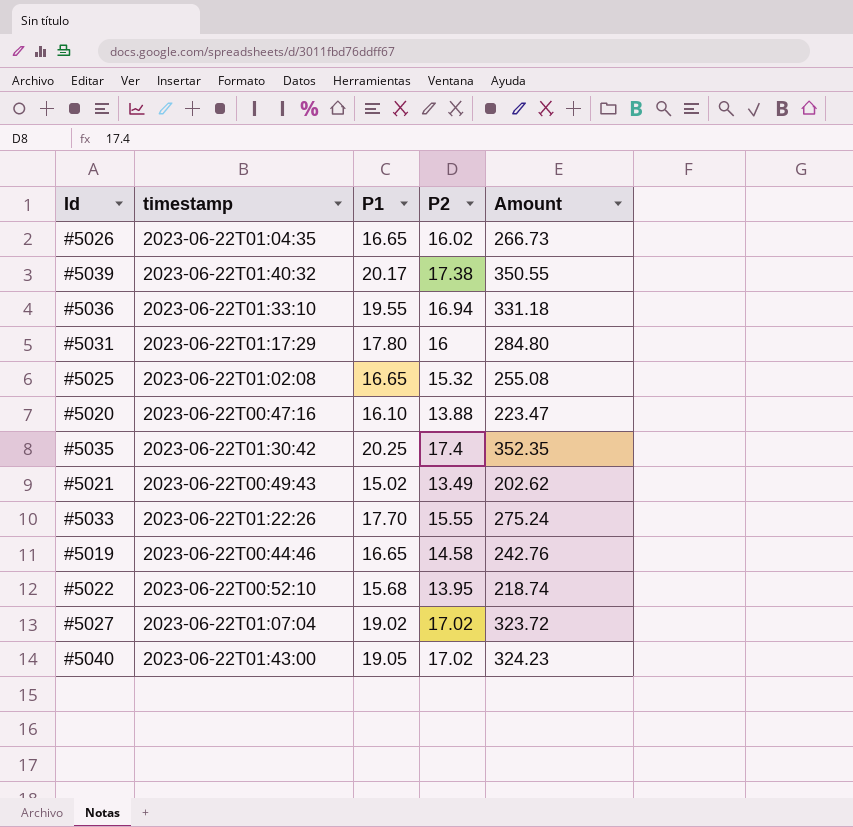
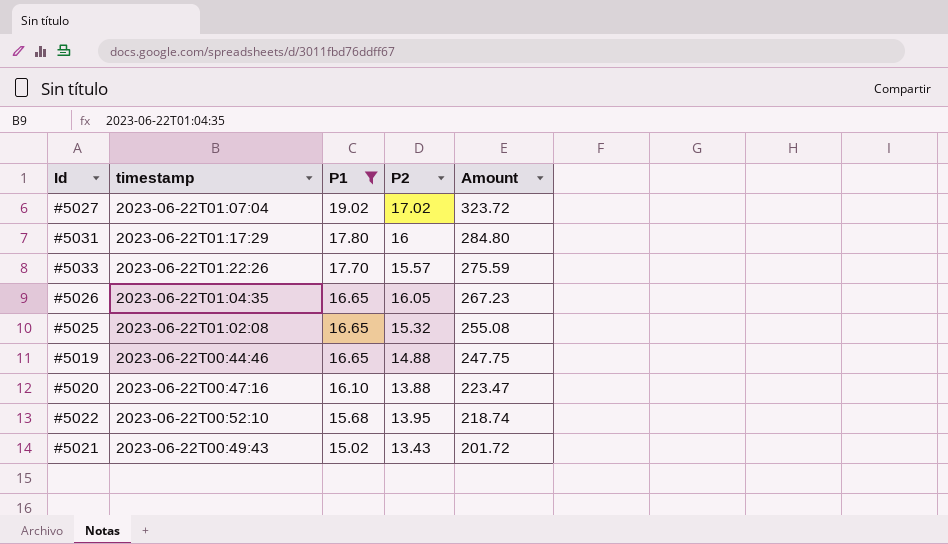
filter: none -> P1 <= 19.02
row order: none -> P1 descending
#5033 | P2: 15.55 -> 15.57
#5033 | Amount: 275.24 -> 275.59
#5026 | P2: 16.02 -> 16.05
#5026 | Amount: 266.73 -> 267.23
#5019 | P2: 14.58 -> 14.88
#5019 | Amount: 242.76 -> 247.75
#5021 | P2: 13.49 -> 13.43
#5021 | Amount: 202.62 -> 201.72

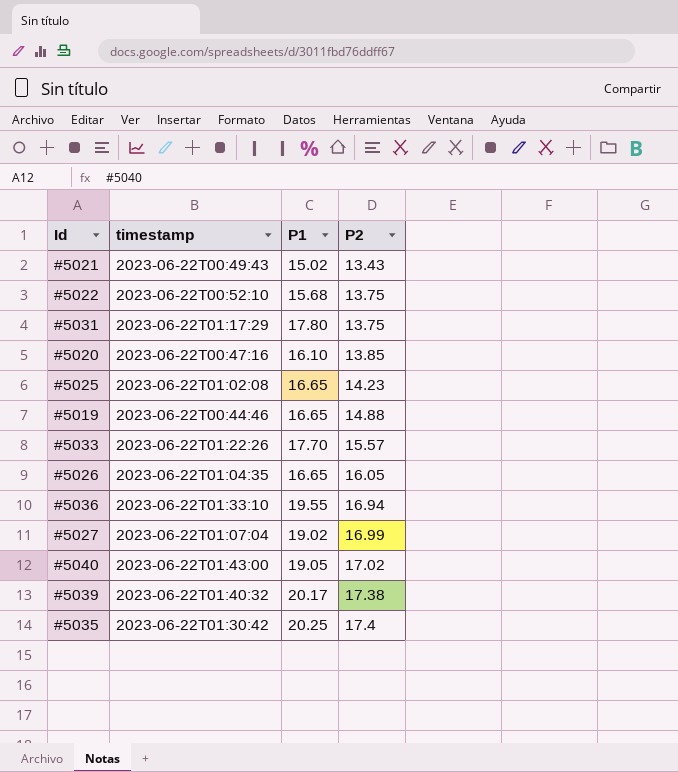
filter: P1 <= 19.02 -> none
row order: P1 descending -> P2 ascending
column Amount | formula: [P1] * [P2] -> none
#5022 | P2: 13.95 -> 13.75
#5031 | P2: 16 -> 13.75
#5020 | P2: 13.88 -> 13.85
#5025 | P2: 15.32 -> 14.23
#5027 | P2: 17.02 -> 16.99

